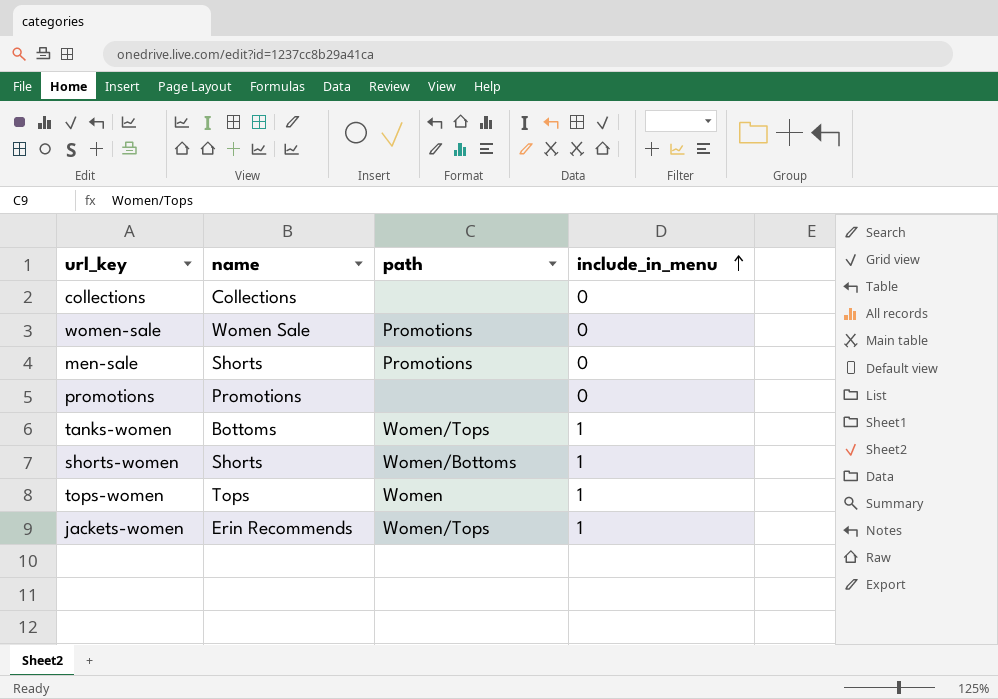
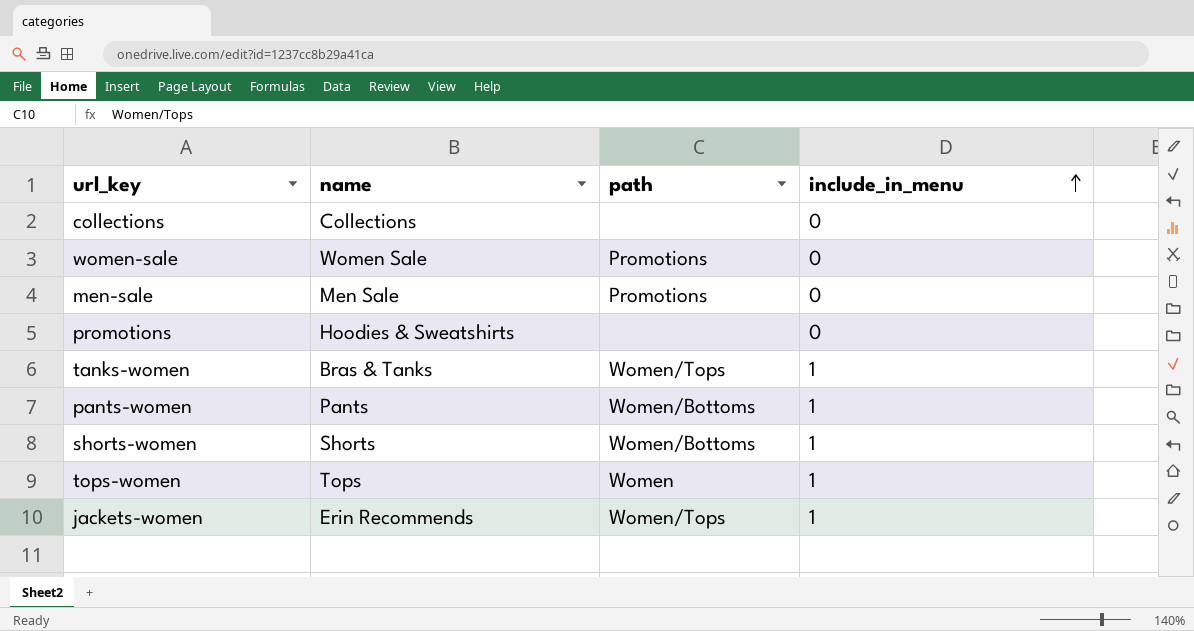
men-sale | name: Shorts -> Men Sale
promotions | name: Promotions -> Hoodies & Sweatshirts
tanks-women | name: Bottoms -> Bras & Tanks
row pants-women: none -> Pants | Women/Bottoms | 1

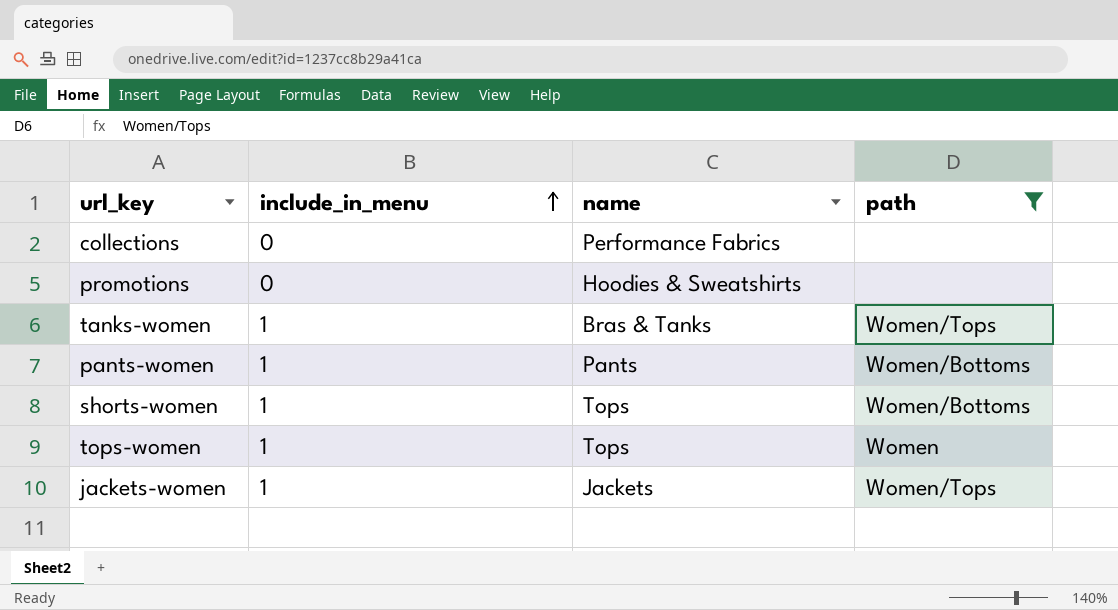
filter: none -> path != Promotions
column include_in_menu | position: 4 -> 2
collections | name: Collections -> Performance Fabrics
shorts-women | name: Shorts -> Tops
jackets-women | name: Erin Recommends -> Jackets

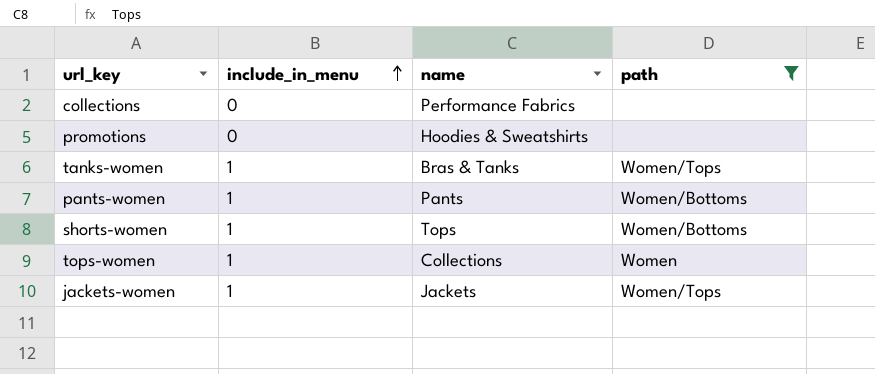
tops-women | name: Tops -> Collections

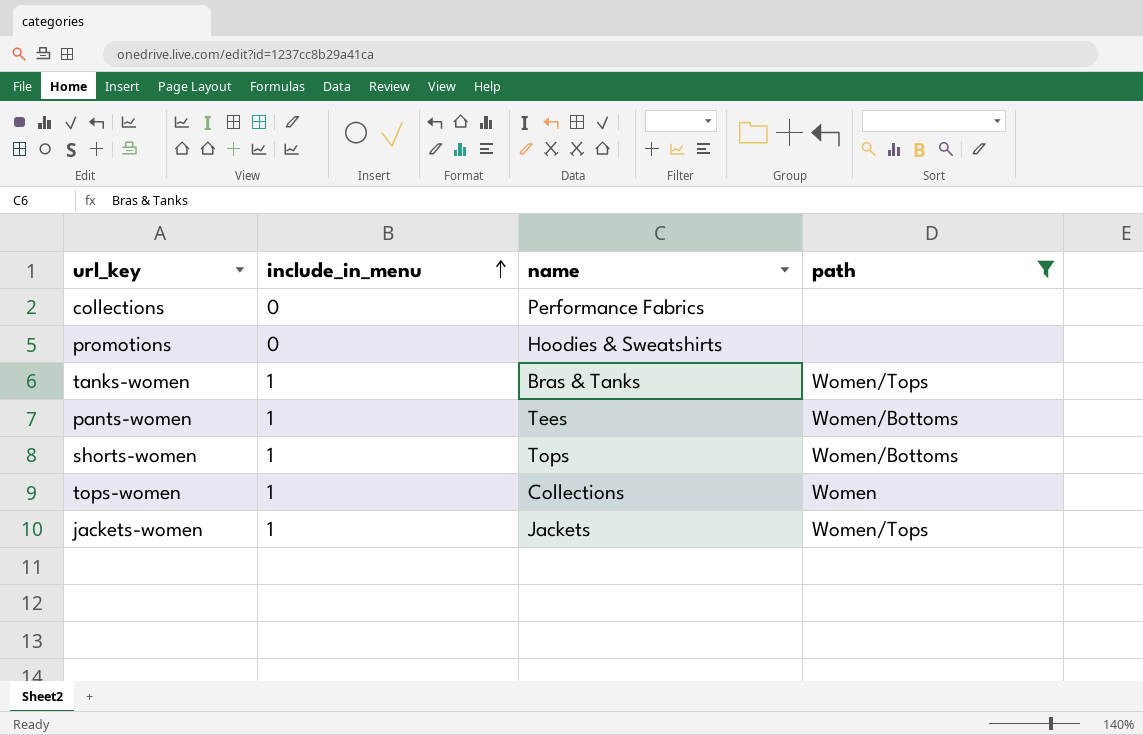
pants-women | name: Pants -> Tees

